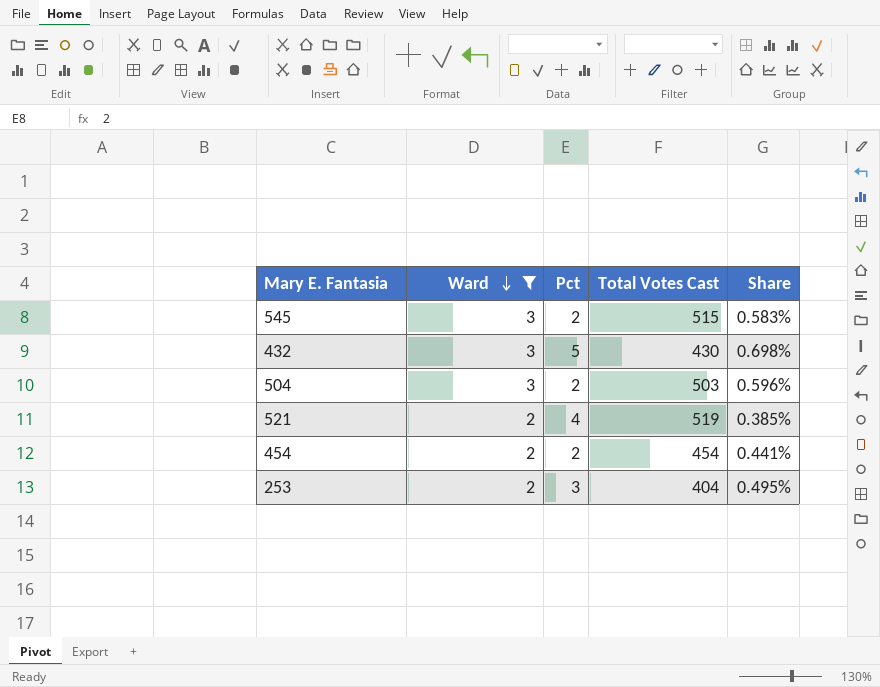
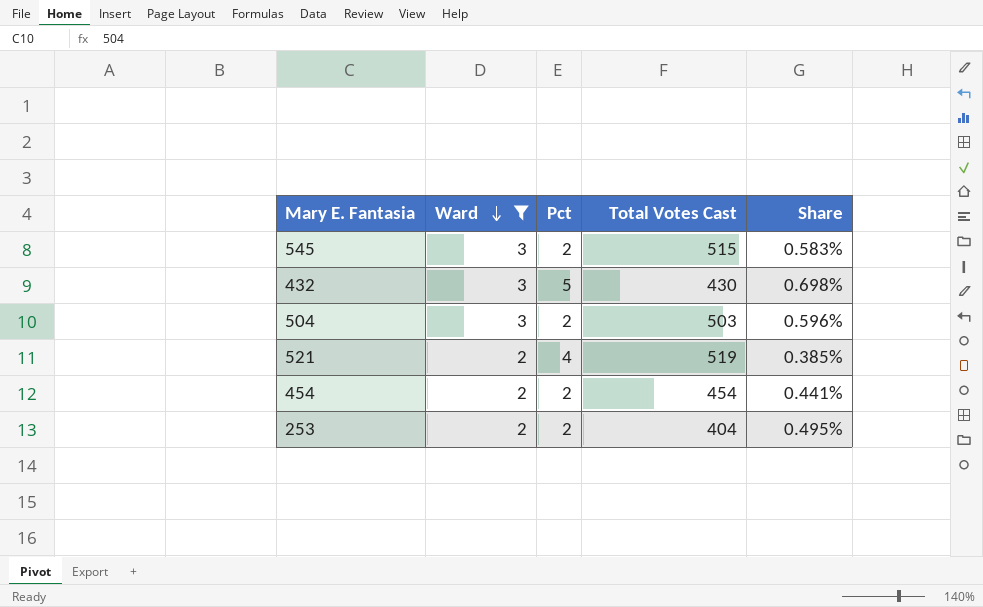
253 | Pct: 3 -> 2

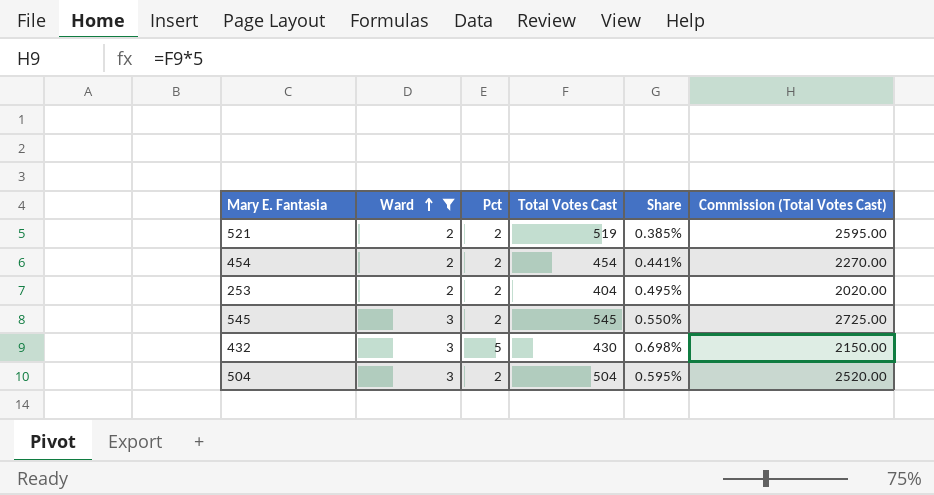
row order: Ward descending -> Ward ascending
column Commission (Total Votes Cast) | formula: none -> [Total Votes Cast] * 5
521 | Pct: 4 -> 2
545 | Total Votes Cast: 515 -> 545
545 | Share: 0.583% -> 0.550%
504 | Total Votes Cast: 503 -> 504
504 | Share: 0.596% -> 0.595%

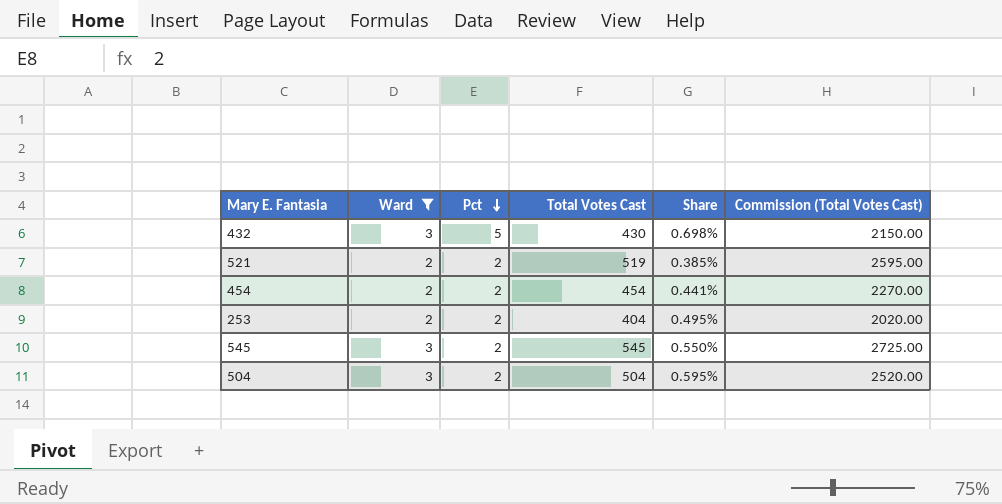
row order: Ward ascending -> Pct descending

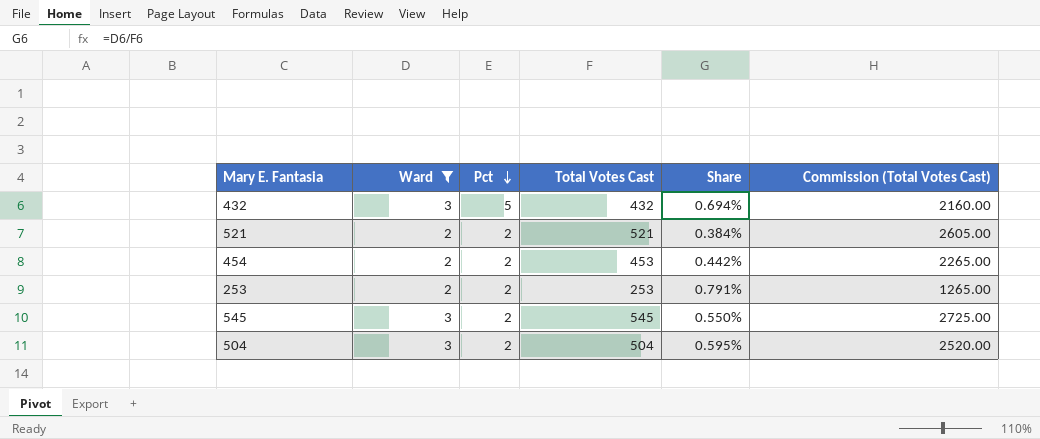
432 | Total Votes Cast: 430 -> 432
432 | Share: 0.698% -> 0.694%
432 | Commission (Total Votes Cast): 2150.00 -> 2160.00
521 | Total Votes Cast: 519 -> 521
521 | Share: 0.385% -> 0.384%
521 | Commission (Total Votes Cast): 2595.00 -> 2605.00
454 | Total Votes Cast: 454 -> 453
454 | Share: 0.441% -> 0.442%
454 | Commission (Total Votes Cast): 2270.00 -> 2265.00
253 | Total Votes Cast: 404 -> 253
253 | Share: 0.495% -> 0.791%
253 | Commission (Total Votes Cast): 2020.00 -> 1265.00

